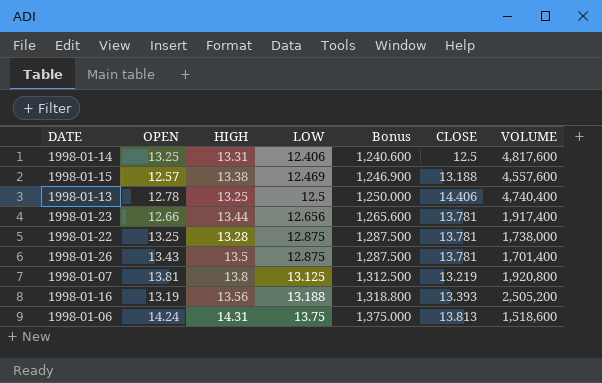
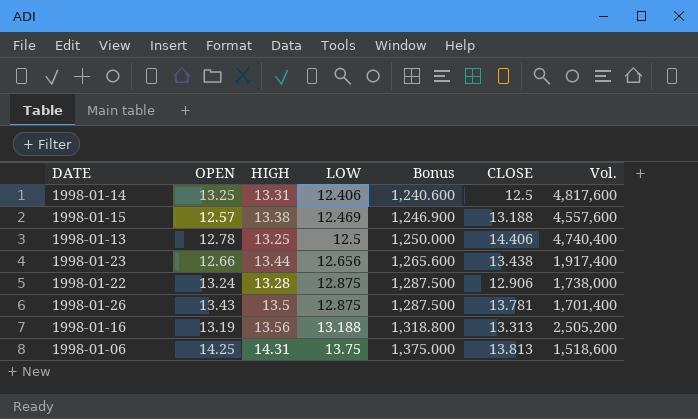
column name: VOLUME -> Vol.
row 1998-01-07: 13.81 | 13.8 | 13.125 | 1,312.500 | 13.219 | 1,920,800 -> none
1998-01-23 | CLOSE: 13.781 -> 13.438
1998-01-22 | OPEN: 13.25 -> 13.24
1998-01-22 | CLOSE: 13.781 -> 12.906
1998-01-16 | CLOSE: 13.393 -> 13.313
1998-01-06 | OPEN: 14.24 -> 14.25

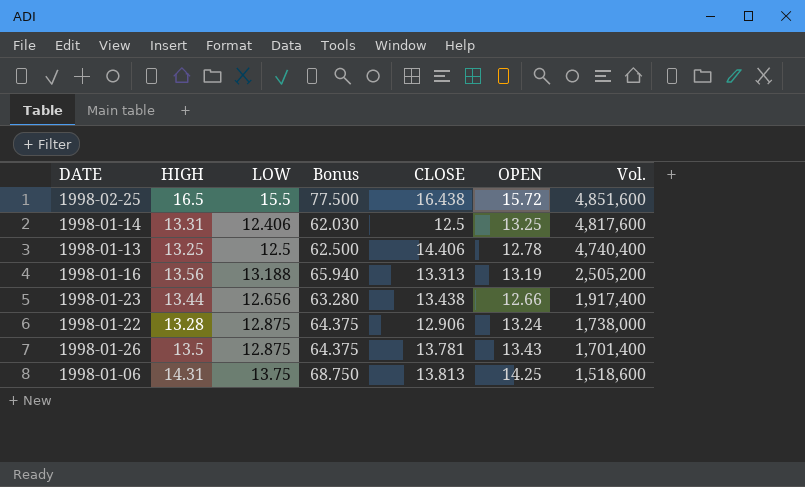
row order: LOW ascending -> Vol. descending
column Bonus | formula: [LOW] * 100 -> [LOW] * 5
column OPEN | position: 2 -> 6
row 1998-01-15: 12.57 | 13.38 | 12.469 | 1,246.900 | 13.188 | 4,557,600 -> none
row 1998-02-25: none -> 16.5 | 15.5 | 77.500 | 16.438 | 15.72 | 4,851,600

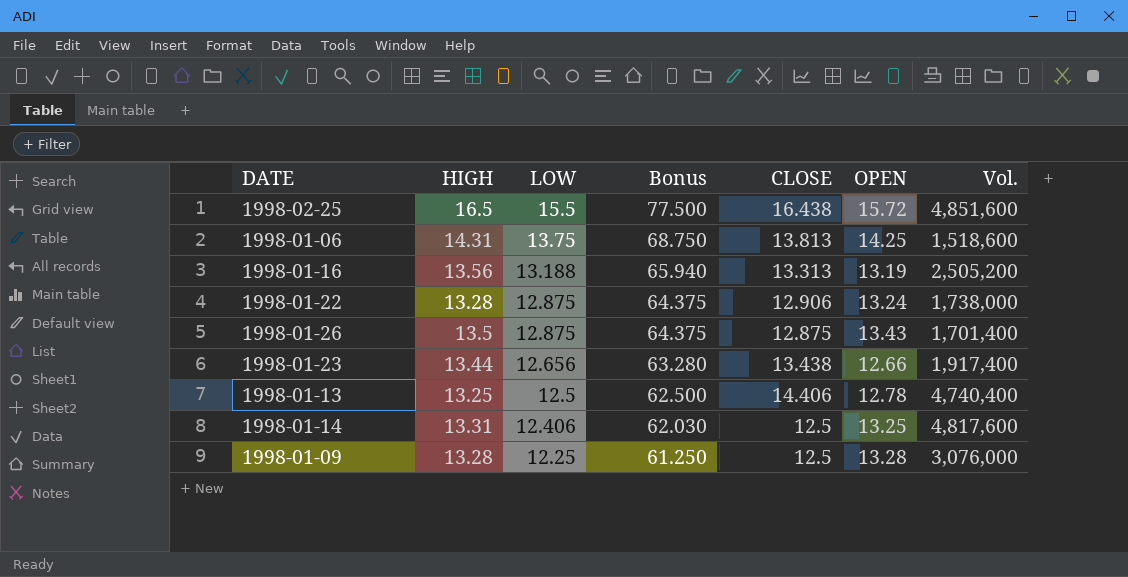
row order: Vol. descending -> LOW descending
1998-01-26 | CLOSE: 13.781 -> 12.875
row 1998-01-09: none -> 13.28 | 12.25 | 61.250 | 12.5 | 13.28 | 3,076,000

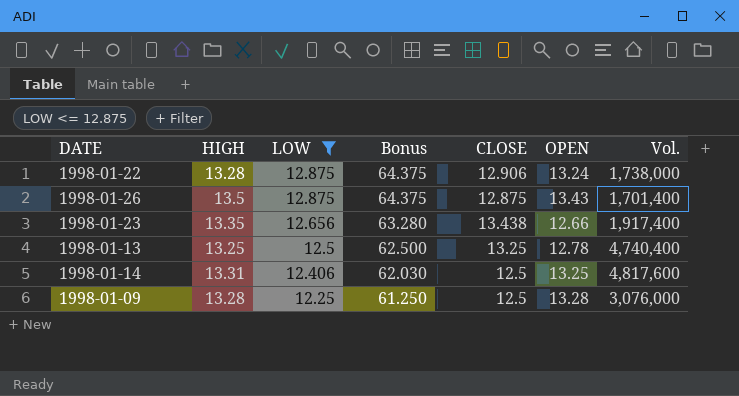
filter: none -> LOW <= 12.875
1998-01-23 | HIGH: 13.44 -> 13.35
1998-01-13 | CLOSE: 14.406 -> 13.25

